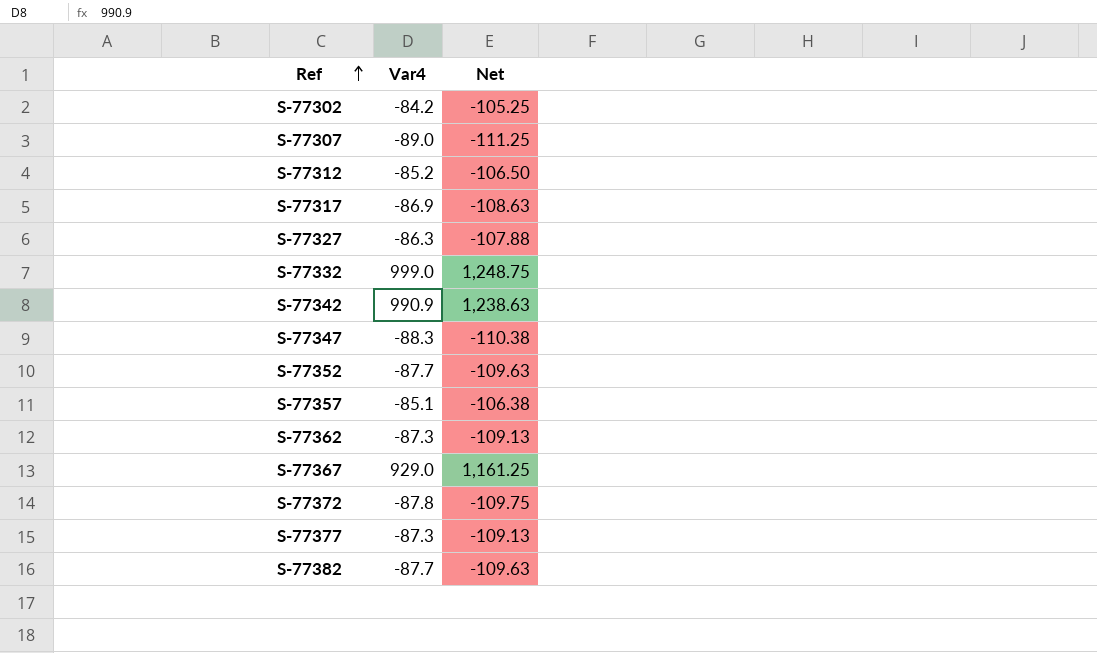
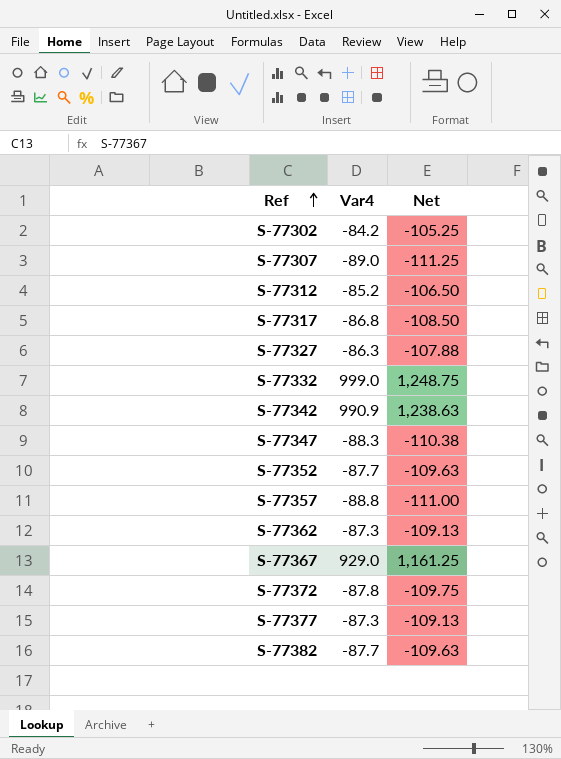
S-77317 | Var4: -86.9 -> -86.8
S-77317 | Net: -108.63 -> -108.50
S-77357 | Var4: -85.1 -> -88.8
S-77357 | Net: -106.38 -> -111.00

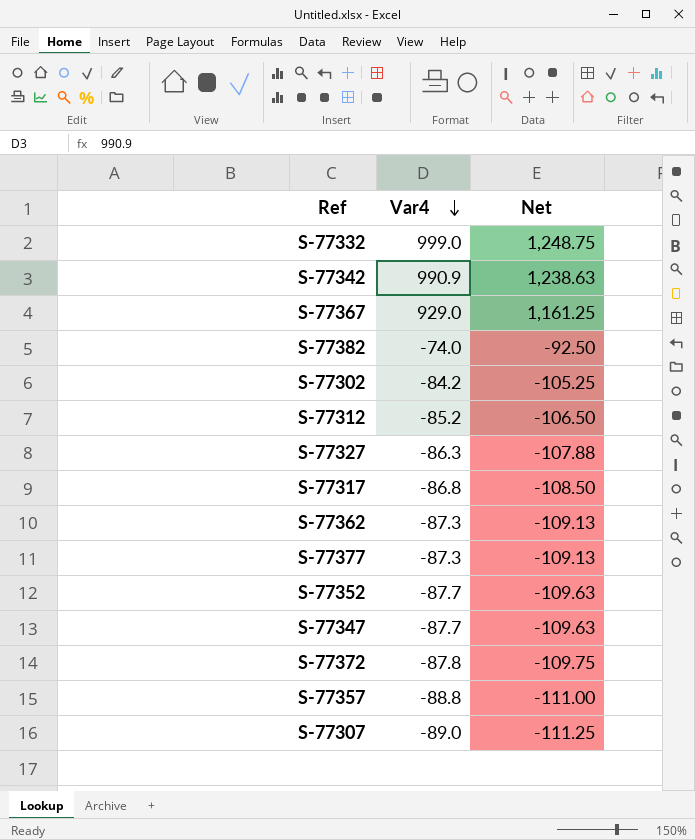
row order: Ref ascending -> Var4 descending
S-77382 | Var4: -87.7 -> -74.0
S-77382 | Net: -109.63 -> -92.50
S-77347 | Var4: -88.3 -> -87.7
S-77347 | Net: -110.38 -> -109.63

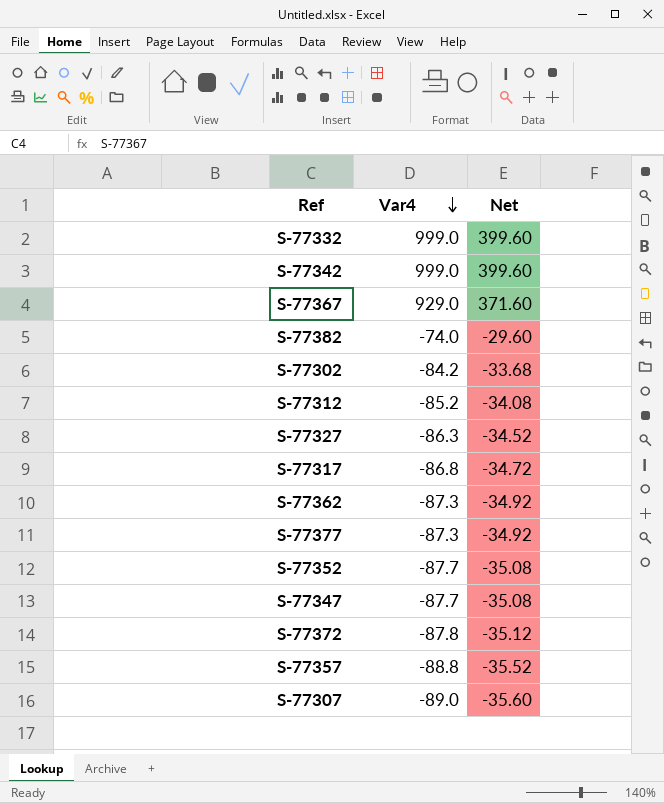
column Net | formula: [Var4] * 1.25 -> [Var4] * 0.4
S-77342 | Var4: 990.9 -> 999.0

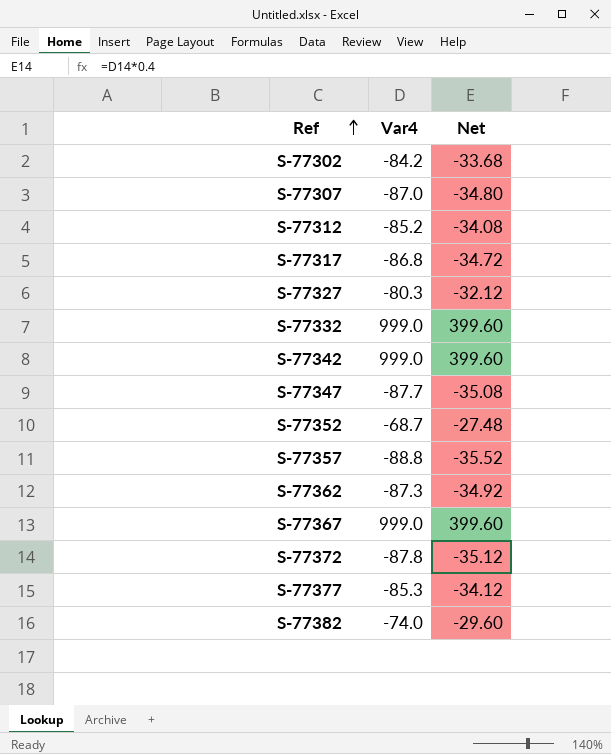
row order: Var4 descending -> Ref ascending
S-77307 | Var4: -89.0 -> -87.0
S-77307 | Net: -35.60 -> -34.80
S-77327 | Var4: -86.3 -> -80.3
S-77327 | Net: -34.52 -> -32.12
S-77352 | Var4: -87.7 -> -68.7
S-77352 | Net: -35.08 -> -27.48
S-77367 | Var4: 929.0 -> 999.0
S-77367 | Net: 371.60 -> 399.60
S-77377 | Var4: -87.3 -> -85.3
S-77377 | Net: -34.92 -> -34.12

